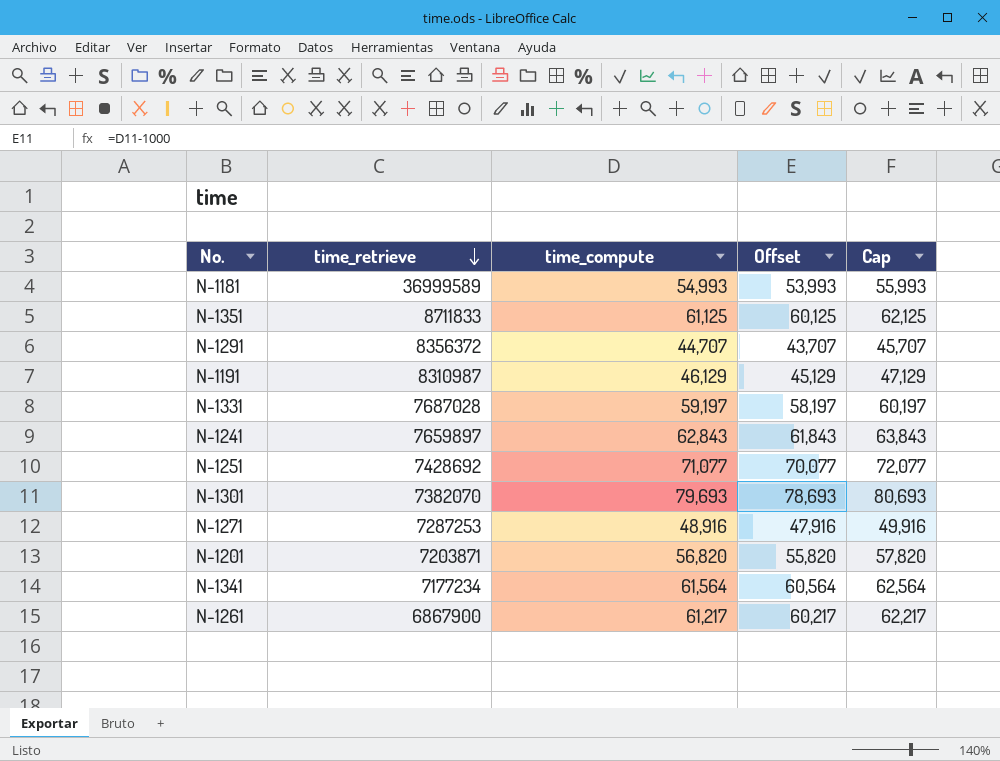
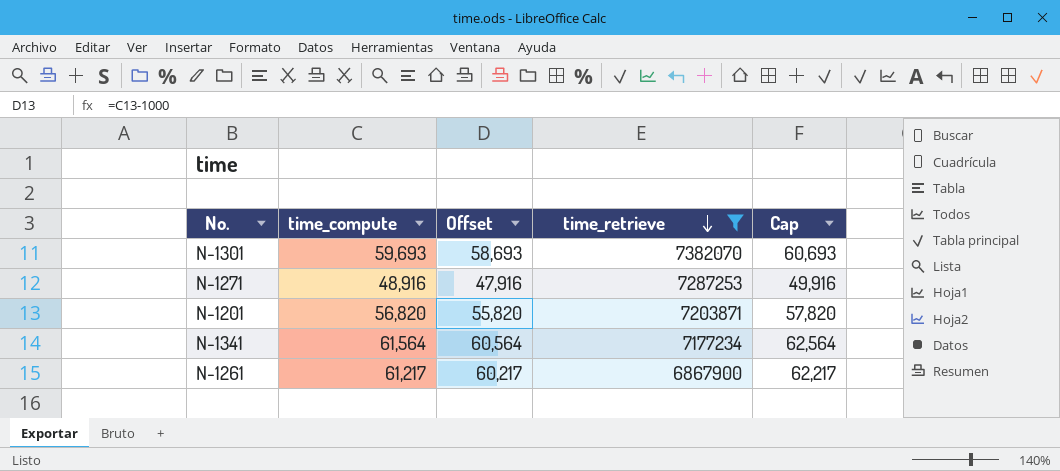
filter: none -> time_retrieve <= 7382070
column time_retrieve | position: 2 -> 4
N-1301 | time_compute: 79,693 -> 59,693
N-1301 | Offset: 78,693 -> 58,693
N-1301 | Cap: 80,693 -> 60,693

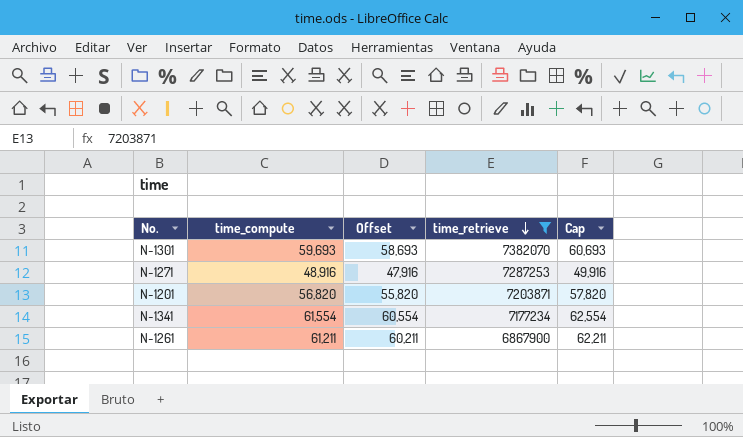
N-1341 | time_compute: 61,564 -> 61,554
N-1341 | Offset: 60,564 -> 60,554
N-1341 | Cap: 62,564 -> 62,554
N-1261 | time_compute: 61,217 -> 61,211
N-1261 | Offset: 60,217 -> 60,211
N-1261 | Cap: 62,217 -> 62,211

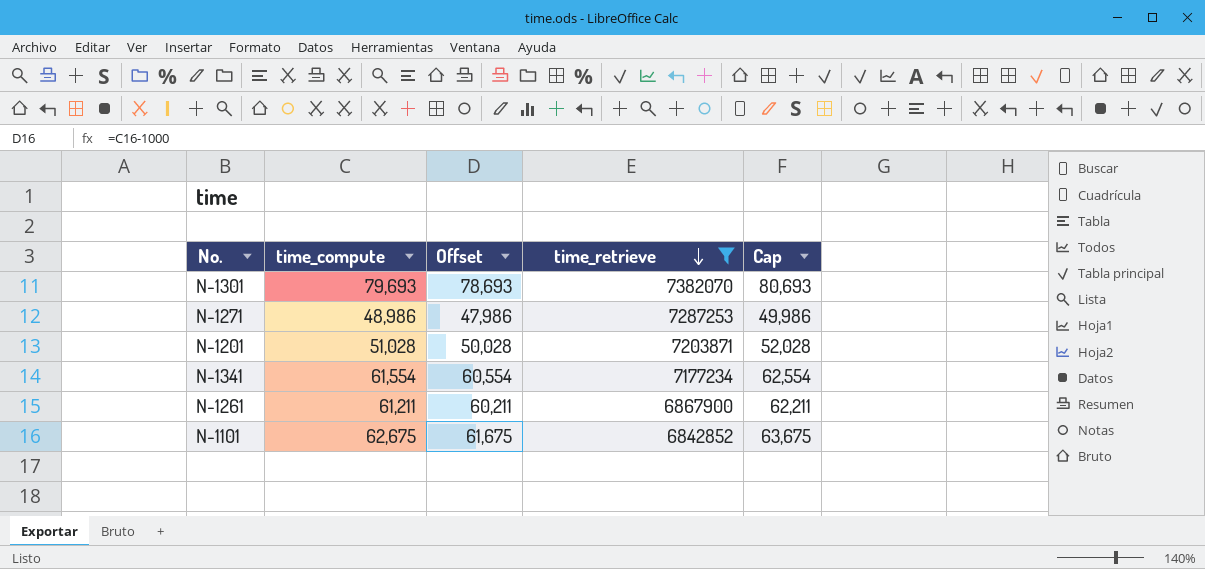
N-1301 | time_compute: 59,693 -> 79,693
N-1301 | Offset: 58,693 -> 78,693
N-1301 | Cap: 60,693 -> 80,693
N-1271 | time_compute: 48,916 -> 48,986
N-1271 | Offset: 47,916 -> 47,986
N-1271 | Cap: 49,916 -> 49,986
N-1201 | time_compute: 56,820 -> 51,028
N-1201 | Offset: 55,820 -> 50,028
N-1201 | Cap: 57,820 -> 52,028
row N-1101: none -> 62,675 | 61,675 | 6842852 | 63,675

